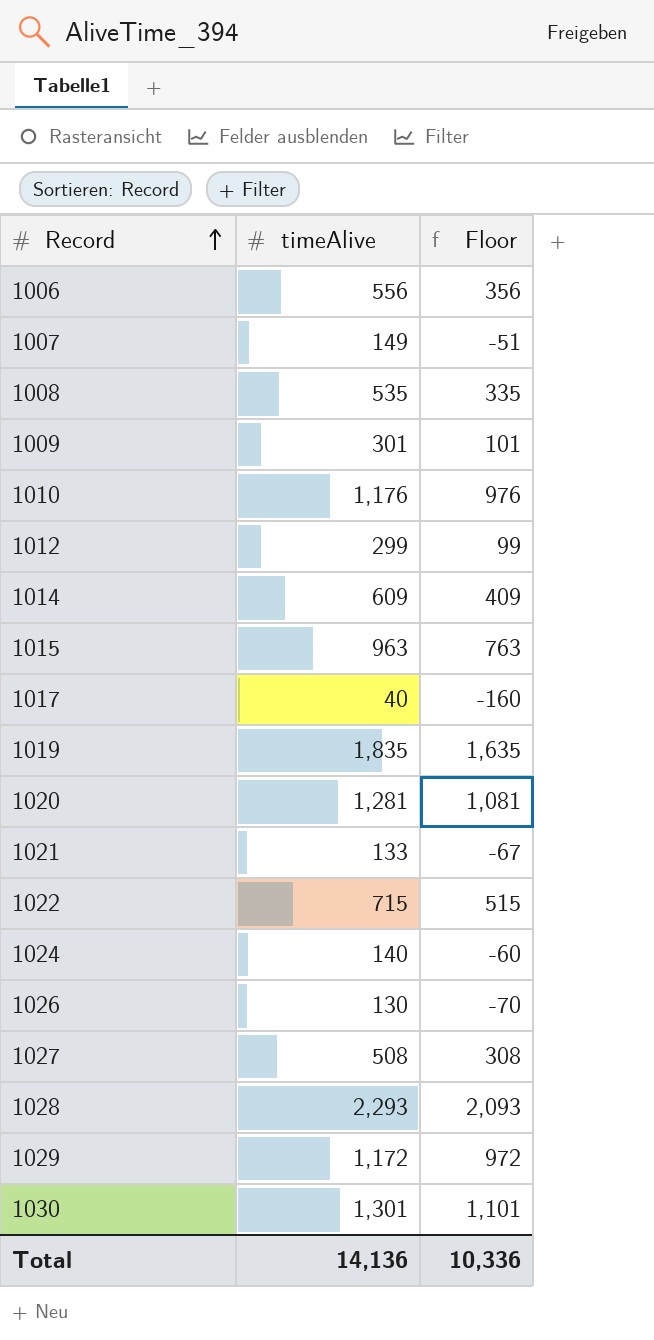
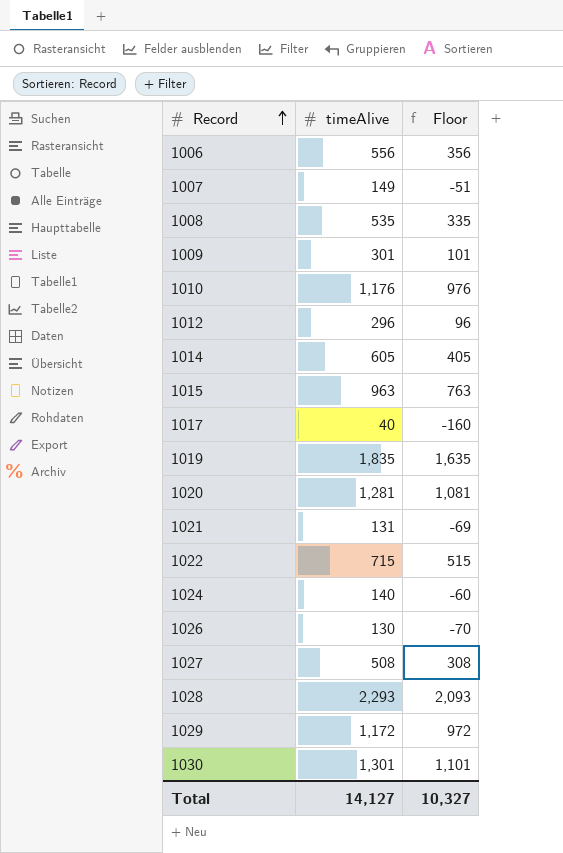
1012 | timeAlive: 299 -> 296
1012 | Floor: 99 -> 96
1014 | timeAlive: 609 -> 605
1014 | Floor: 409 -> 405
1021 | timeAlive: 133 -> 131
1021 | Floor: -67 -> -69
Total | timeAlive: 14,136 -> 14,127
Total | Floor: 10,336 -> 10,327

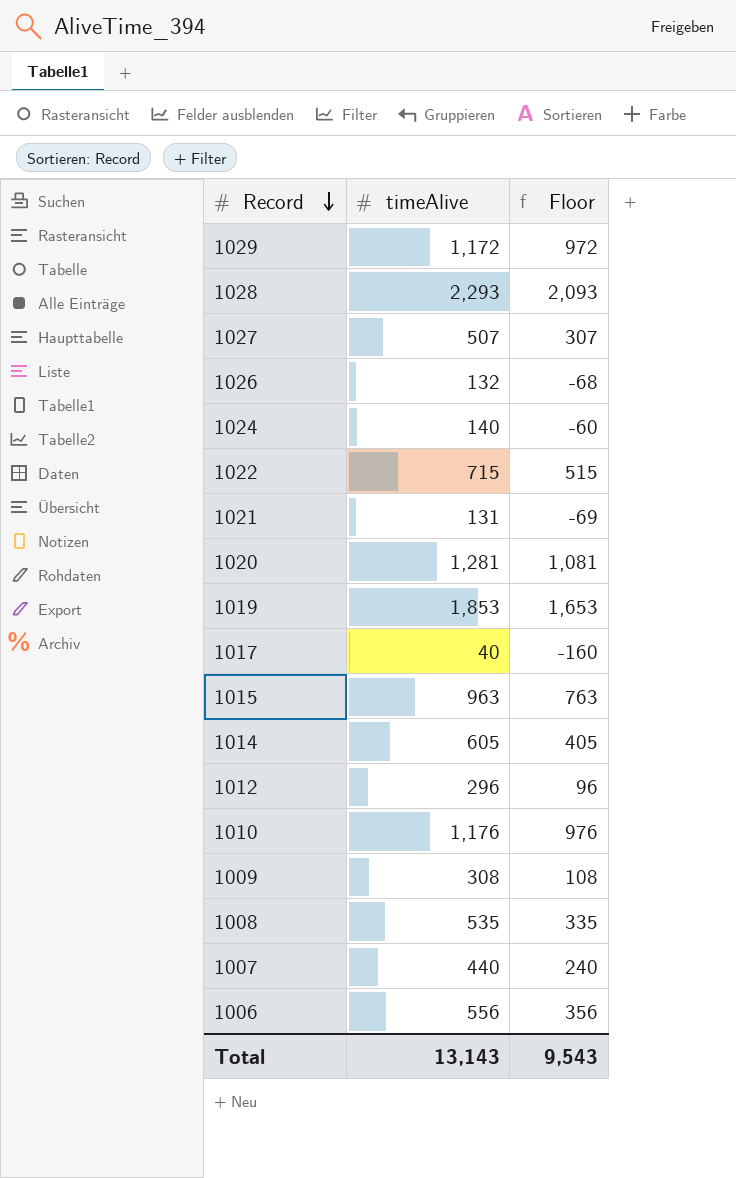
row order: Record ascending -> Record descending
row 1030: 1,301 | 1,101 -> none
1027 | timeAlive: 508 -> 507
1027 | Floor: 308 -> 307
1026 | timeAlive: 130 -> 132
1026 | Floor: -70 -> -68
1019 | timeAlive: 1,835 -> 1,853
1019 | Floor: 1,635 -> 1,653
1009 | timeAlive: 301 -> 308
1009 | Floor: 101 -> 108
1007 | timeAlive: 149 -> 440
1007 | Floor: -51 -> 240
Total | timeAlive: 14,127 -> 13,143
Total | Floor: 10,327 -> 9,543

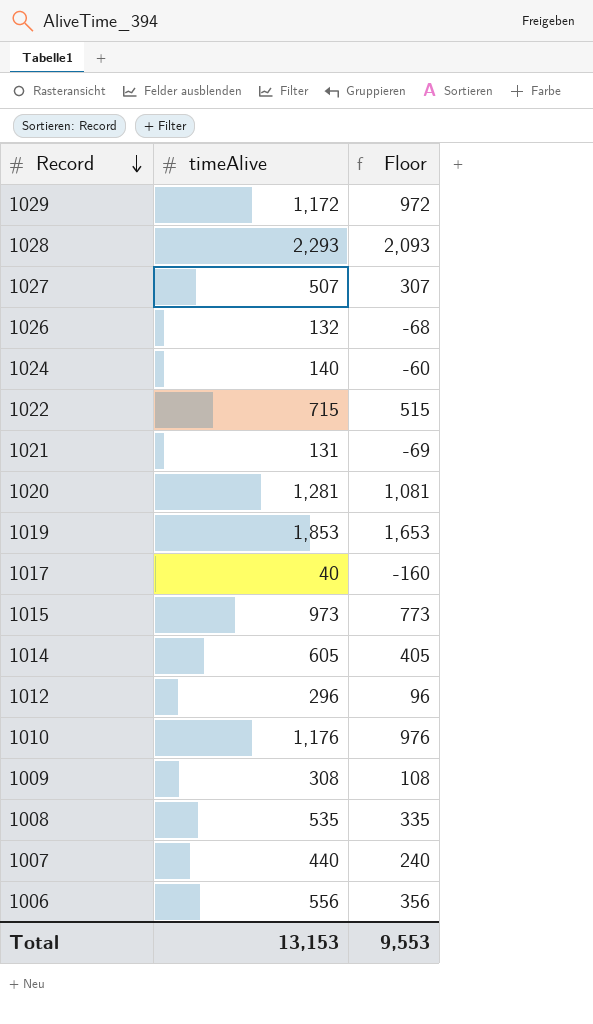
1015 | timeAlive: 963 -> 973
1015 | Floor: 763 -> 773
Total | timeAlive: 13,143 -> 13,153
Total | Floor: 9,543 -> 9,553

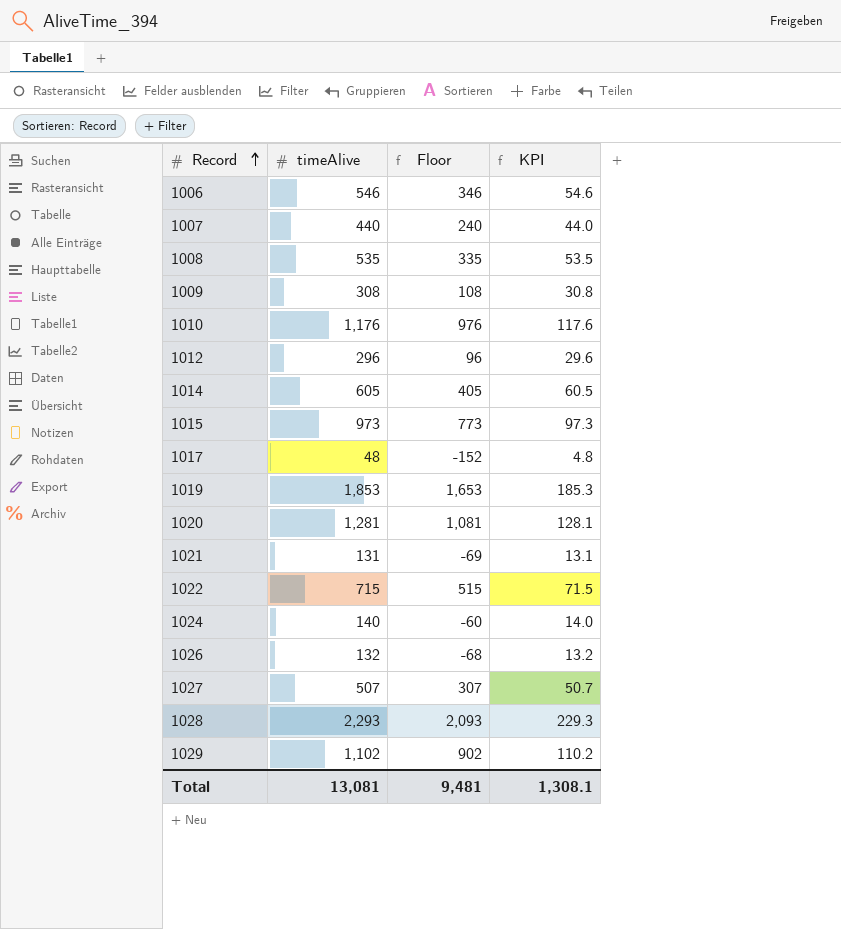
row order: Record descending -> Record ascending
column KPI | formula: none -> [timeAlive] * 0.1
1006 | timeAlive: 556 -> 546
1006 | Floor: 356 -> 346
1017 | timeAlive: 40 -> 48
1017 | Floor: -160 -> -152
1029 | timeAlive: 1,172 -> 1,102
1029 | Floor: 972 -> 902
Total | timeAlive: 13,153 -> 13,081
Total | Floor: 9,553 -> 9,481

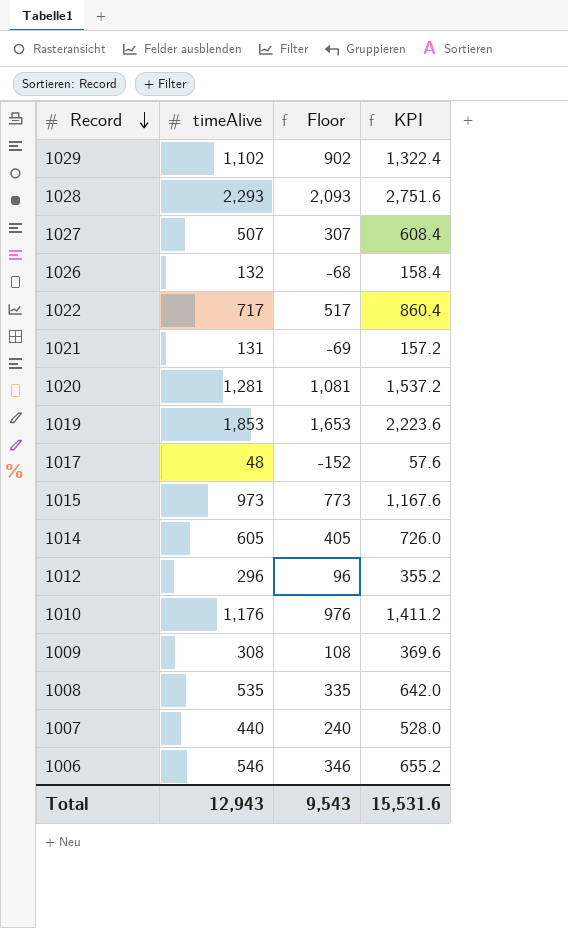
row order: Record ascending -> Record descending
column KPI | formula: [timeAlive] * 0.1 -> [timeAlive] * 1.2
row 1024: 140 | -60 | 14.0 -> none
1022 | timeAlive: 715 -> 717
1022 | Floor: 515 -> 517
Total | timeAlive: 13,081 -> 12,943
Total | Floor: 9,481 -> 9,543
Total | KPI: 1,308.1 -> 15,531.6

